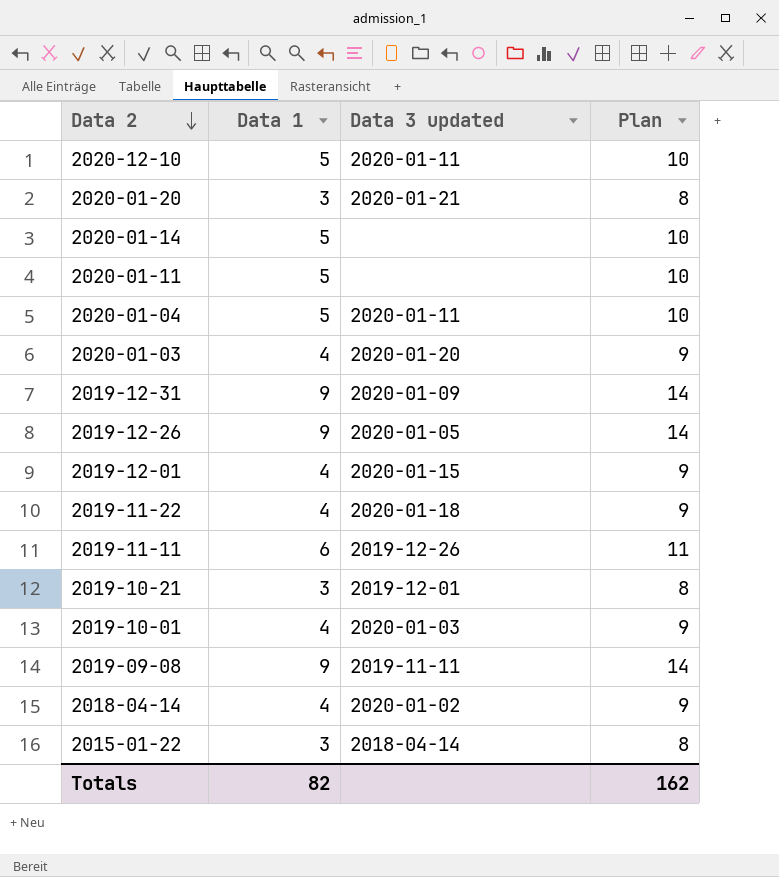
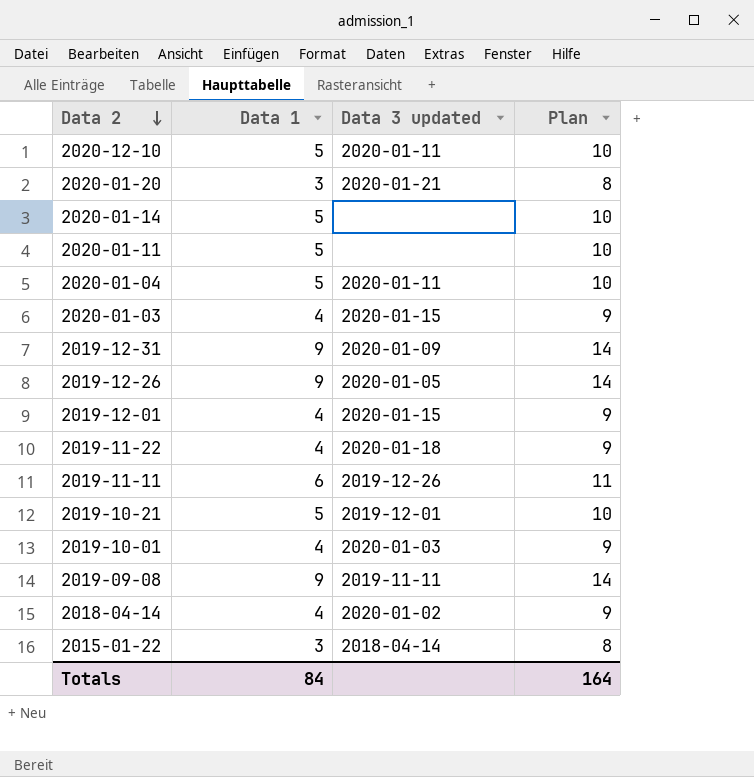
2020-01-03 | Data 3 updated: 2020-01-20 -> 2020-01-15
2019-10-21 | Data 1: 3 -> 5
2019-10-21 | Plan: 8 -> 10
Totals | Data 1: 82 -> 84
Totals | Plan: 162 -> 164

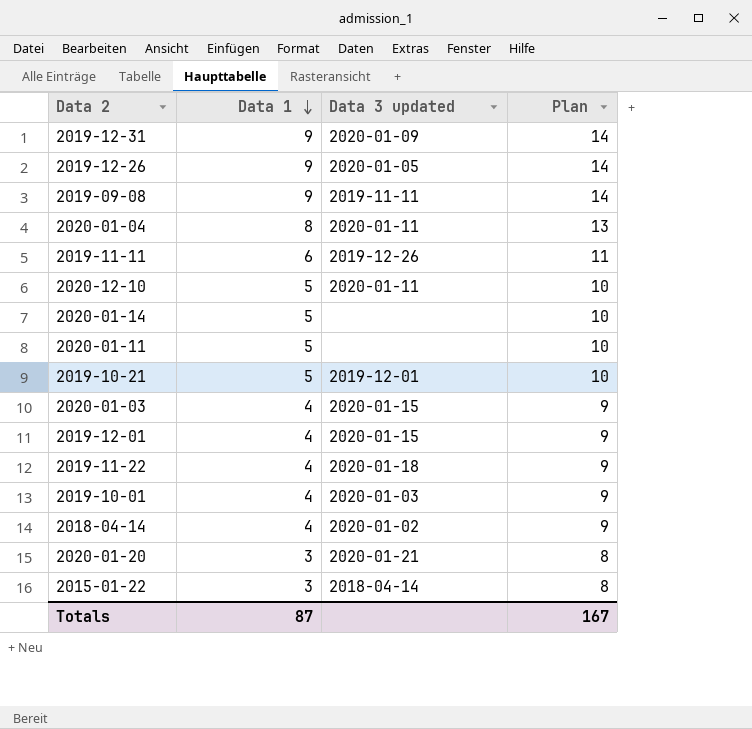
row order: Data 2 descending -> Data 1 descending
2020-01-04 | Data 1: 5 -> 8
2020-01-04 | Plan: 10 -> 13
Totals | Data 1: 84 -> 87
Totals | Plan: 164 -> 167

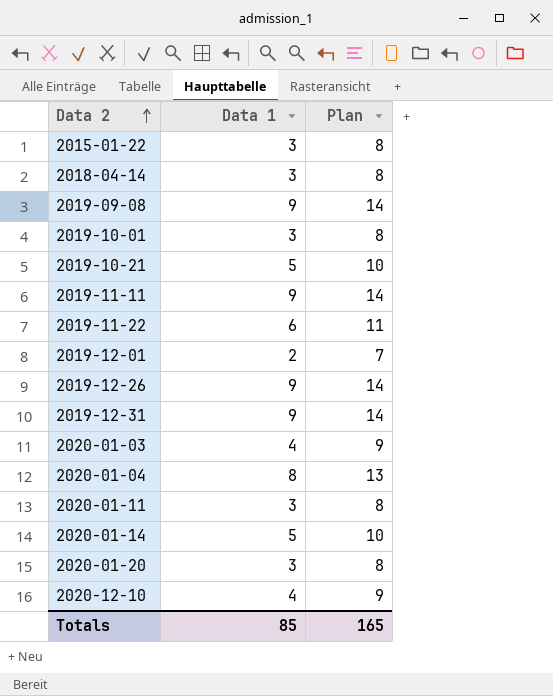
row order: Data 1 descending -> Data 2 ascending
column Data 3 updated | position: 3 -> none
2018-04-14 | Data 1: 4 -> 3
2018-04-14 | Plan: 9 -> 8
2019-10-01 | Data 1: 4 -> 3
2019-10-01 | Plan: 9 -> 8
2019-11-11 | Data 1: 6 -> 9
2019-11-11 | Plan: 11 -> 14
2019-11-22 | Data 1: 4 -> 6
2019-11-22 | Plan: 9 -> 11
2019-12-01 | Data 1: 4 -> 2
2019-12-01 | Plan: 9 -> 7
2020-01-11 | Data 1: 5 -> 3
2020-01-11 | Plan: 10 -> 8
2020-12-10 | Data 1: 5 -> 4
2020-12-10 | Plan: 10 -> 9
Totals | Data 1: 87 -> 85
Totals | Plan: 167 -> 165

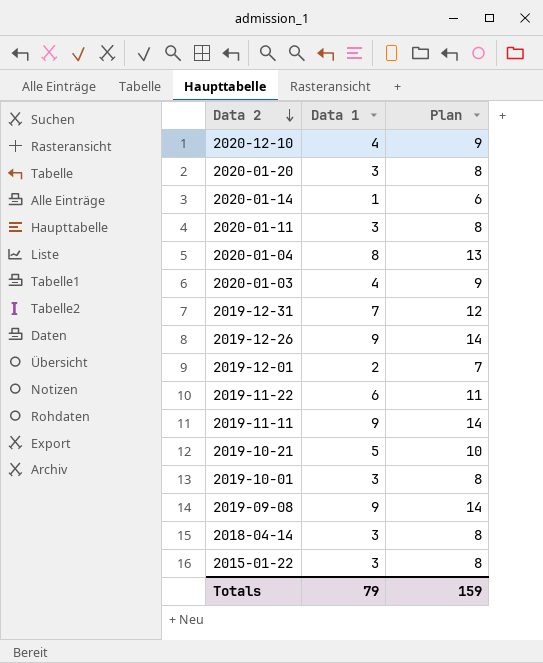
row order: Data 2 ascending -> Data 2 descending
2020-01-14 | Data 1: 5 -> 1
2020-01-14 | Plan: 10 -> 6
2019-12-31 | Data 1: 9 -> 7
2019-12-31 | Plan: 14 -> 12
Totals | Data 1: 85 -> 79
Totals | Plan: 165 -> 159

